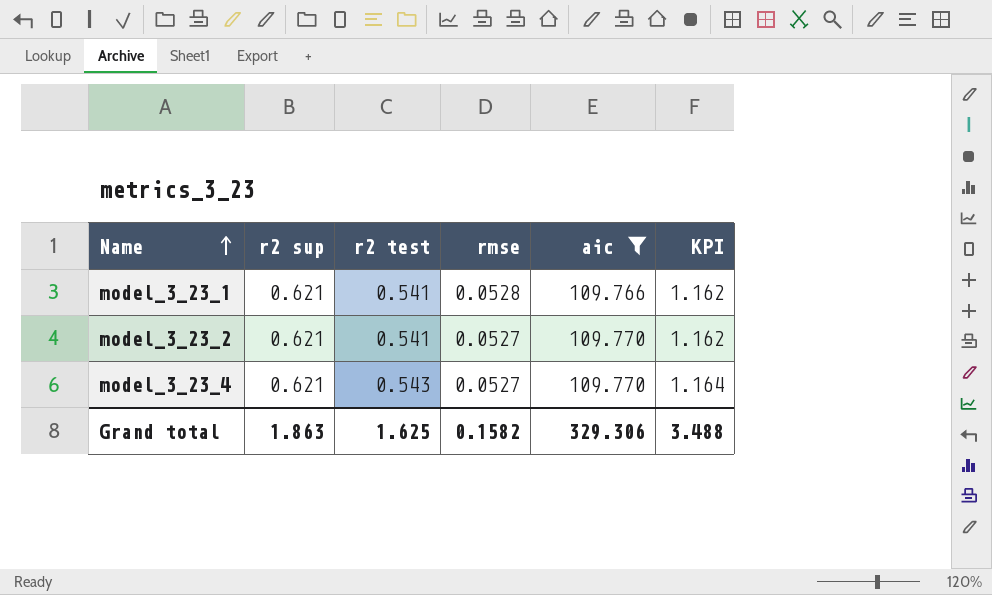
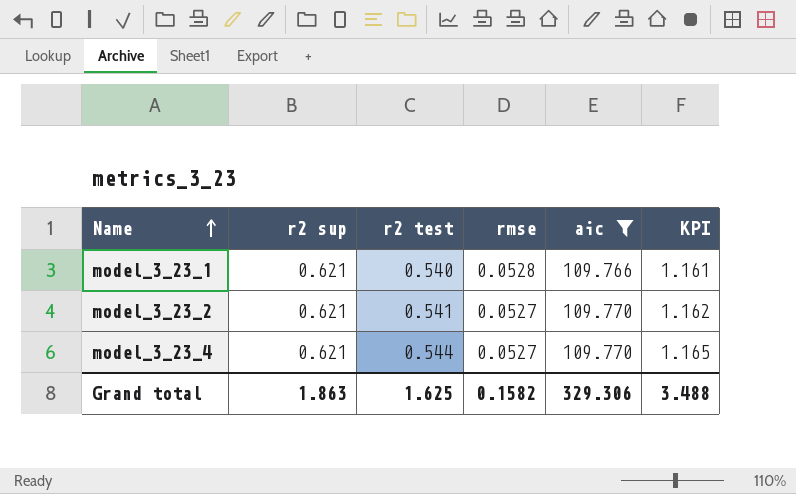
model_3_23_1 | r2 test: 0.541 -> 0.540
model_3_23_1 | KPI: 1.162 -> 1.161
model_3_23_4 | r2 test: 0.543 -> 0.544
model_3_23_4 | KPI: 1.164 -> 1.165

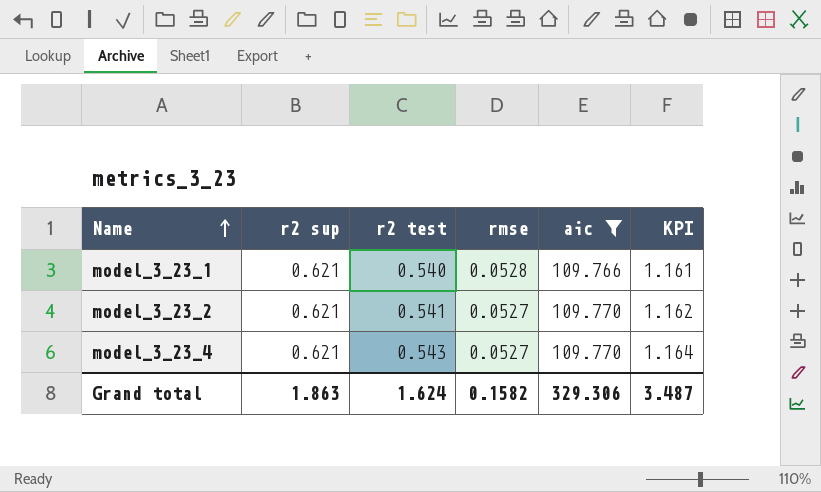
model_3_23_4 | r2 test: 0.544 -> 0.543
model_3_23_4 | KPI: 1.165 -> 1.164
Grand total | r2 test: 1.625 -> 1.624
Grand total | KPI: 3.488 -> 3.487

